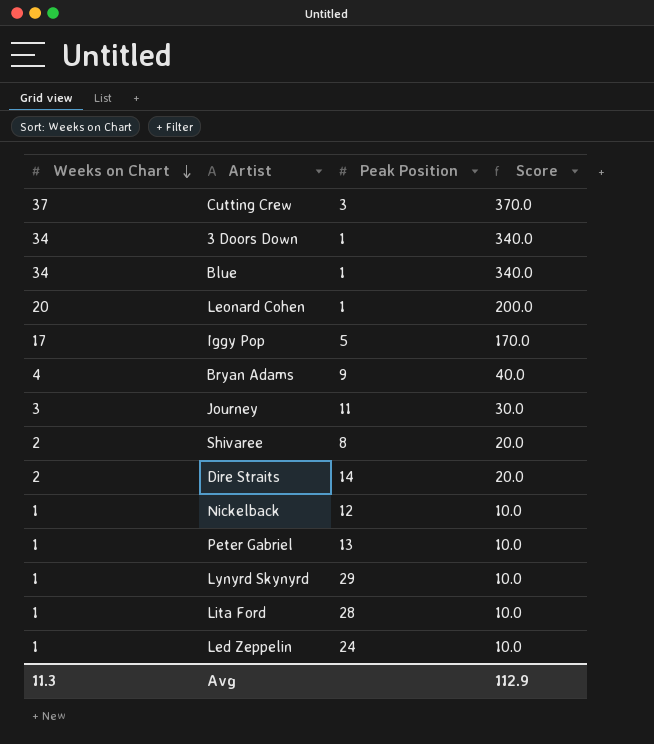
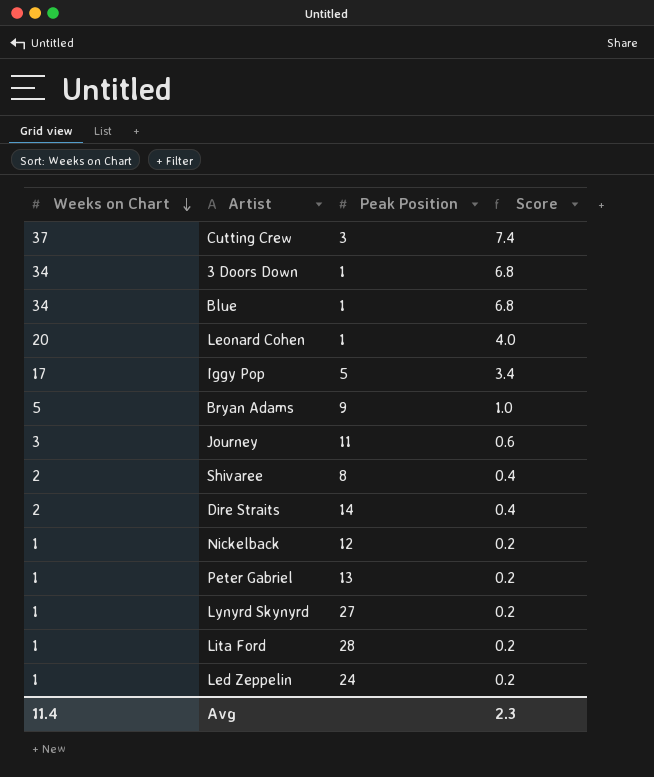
column Score | formula: [Weeks on Chart] * 10 -> [Weeks on Chart] * 0.2
Bryan Adams | Weeks on Chart: 4 -> 5
Lynyrd Skynyrd | Peak Position: 29 -> 27
Avg | Weeks on Chart: 11.3 -> 11.4
Avg | Score: 112.9 -> 2.3

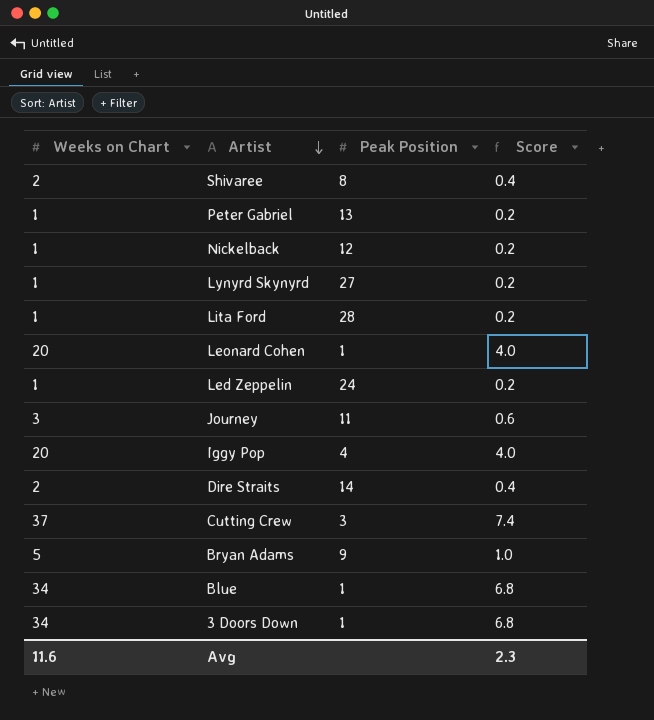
row order: Weeks on Chart descending -> Artist descending
Iggy Pop | Weeks on Chart: 17 -> 20
Iggy Pop | Peak Position: 5 -> 4
Iggy Pop | Score: 3.4 -> 4.0
Avg | Weeks on Chart: 11.4 -> 11.6

